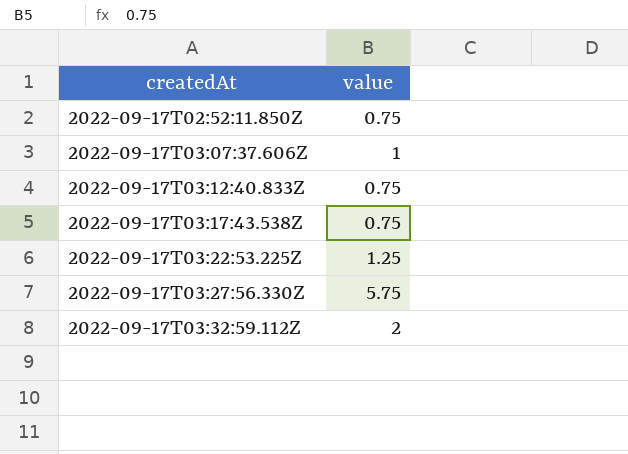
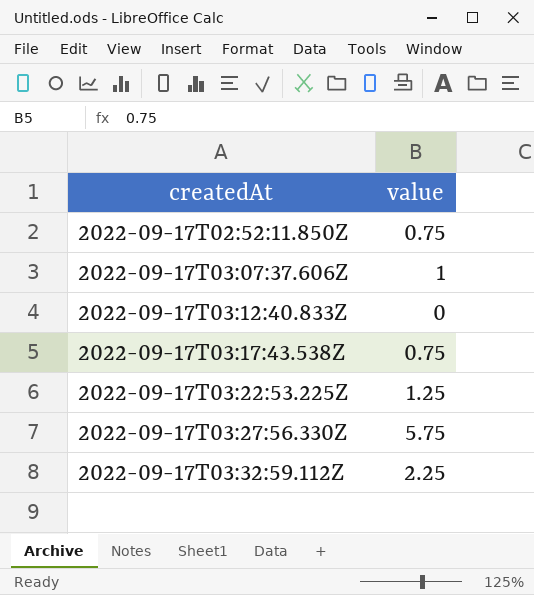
2022-09-17T03:12:40.833Z | value: 0.75 -> 0
2022-09-17T03:32:59.112Z | value: 2 -> 2.25

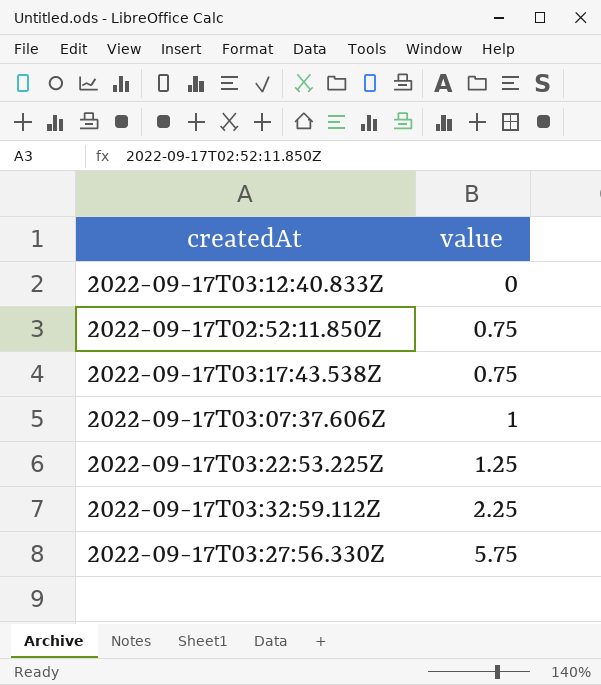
row order: createdAt ascending -> value ascending

